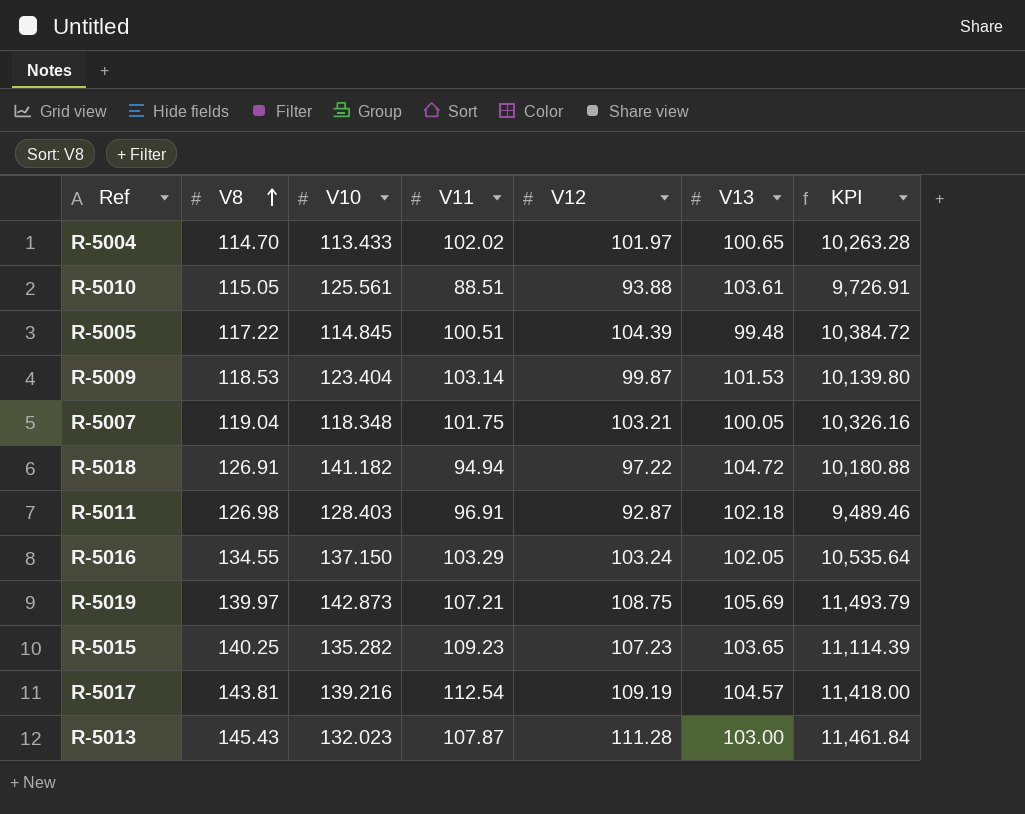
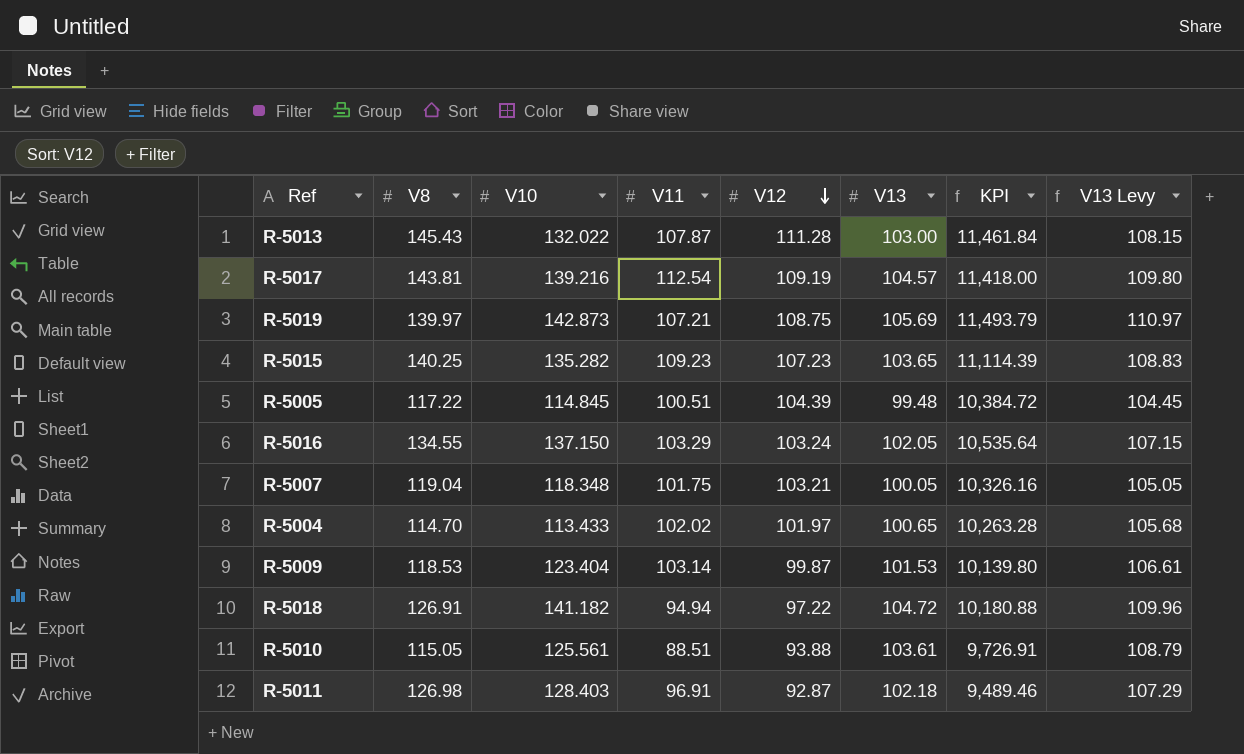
row order: V8 ascending -> V12 descending
column V13 Levy | formula: none -> [V13] * 1.05
R-5013 | V10: 132.023 -> 132.022

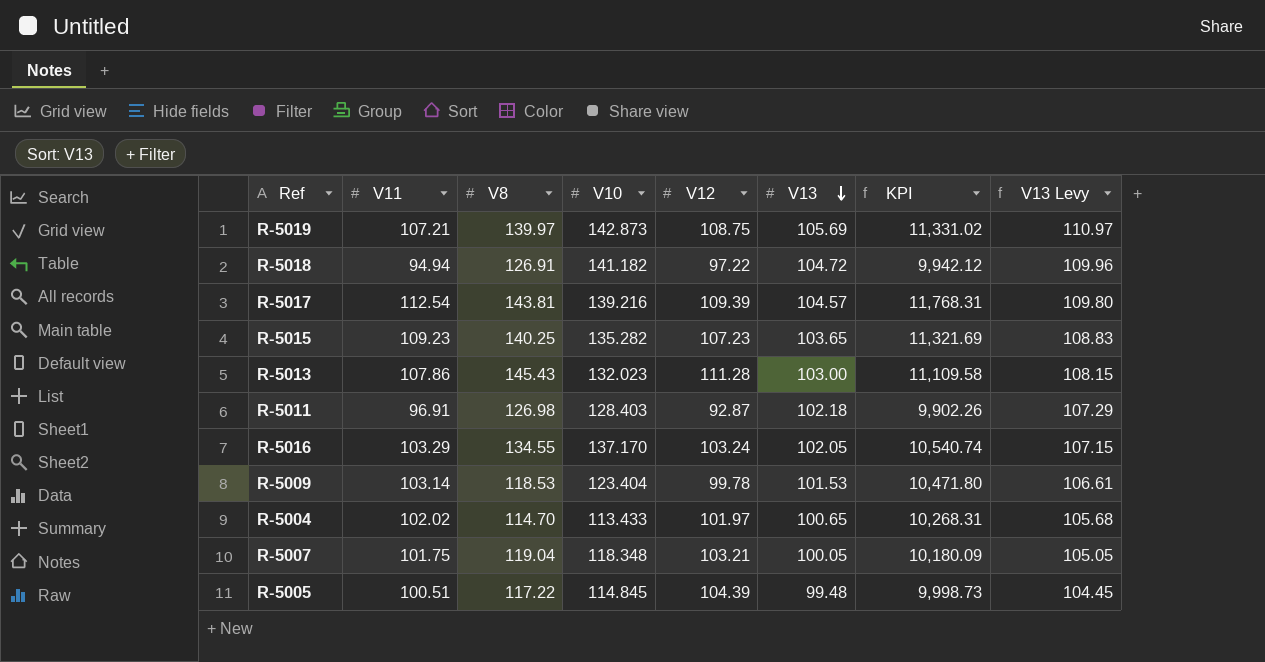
row order: V12 descending -> V13 descending
column V11 | position: 4 -> 2
column KPI | formula: [V12] * [V13] -> [V11] * [V13]
row R-5010: 115.05 | 125.561 | 88.51 | 93.88 | 103.61 | 9,726.91 | 108.79 -> none
R-5017 | V12: 109.19 -> 109.39
R-5013 | V11: 107.87 -> 107.86
R-5013 | V10: 132.022 -> 132.023
R-5016 | V10: 137.150 -> 137.170
R-5009 | V12: 99.87 -> 99.78

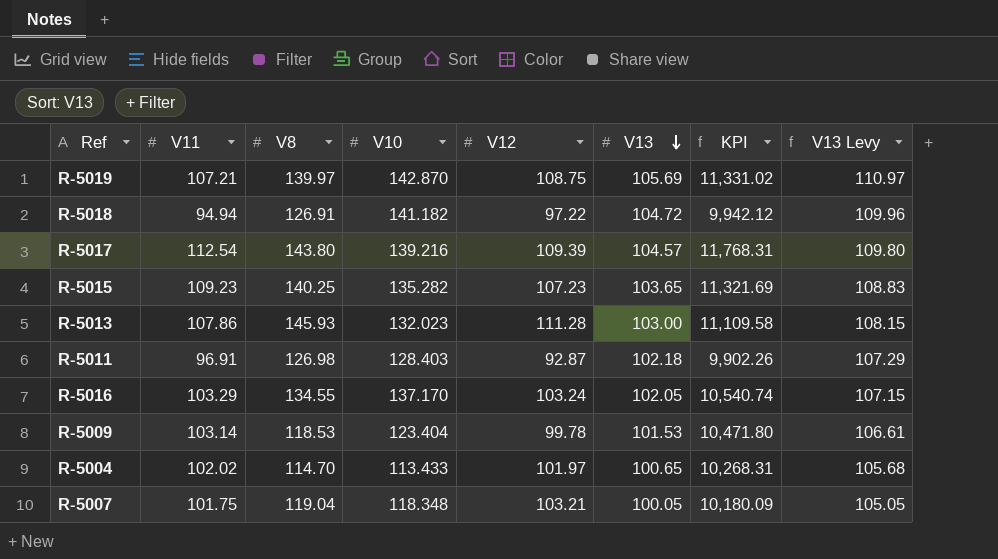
row R-5005: 100.51 | 117.22 | 114.845 | 104.39 | 99.48 | 9,998.73 | 104.45 -> none
R-5019 | V10: 142.873 -> 142.870
R-5017 | V8: 143.81 -> 143.80
R-5013 | V8: 145.43 -> 145.93

